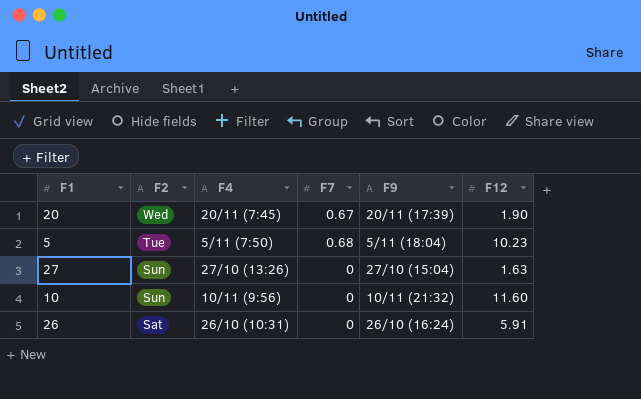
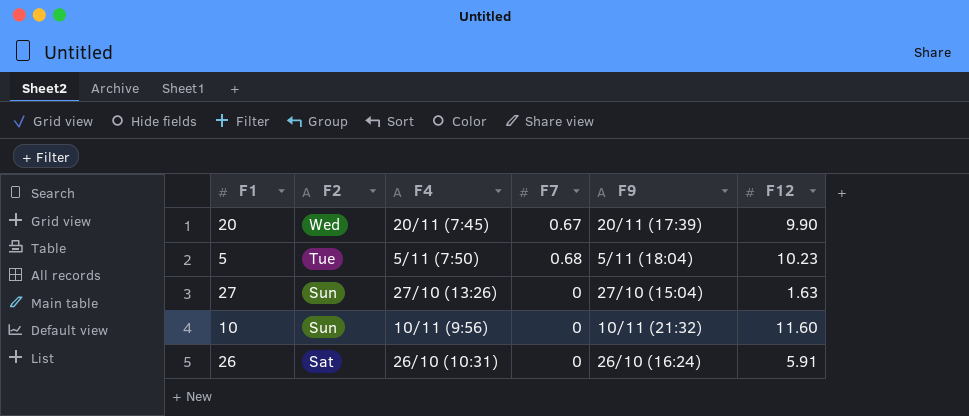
20 | F12: 1.90 -> 9.90

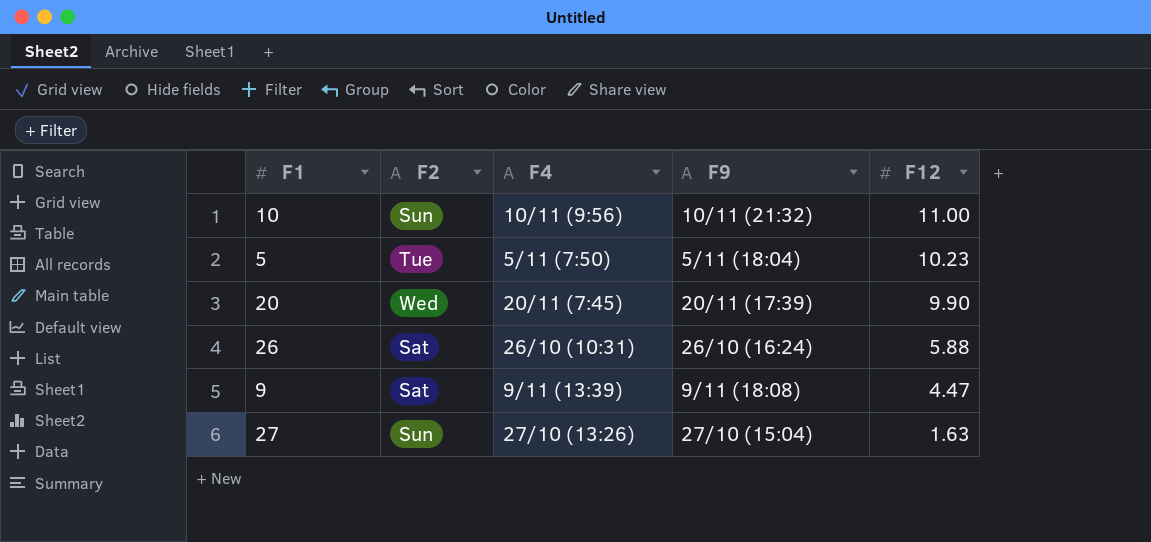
row order: F2 descending -> F12 descending
column F7 | position: 4 -> none
10 | F12: 11.60 -> 11.00
26 | F12: 5.91 -> 5.88
row 9: none -> Sat | 9/11 (13:39) | 9/11 (18:08) | 4.47

